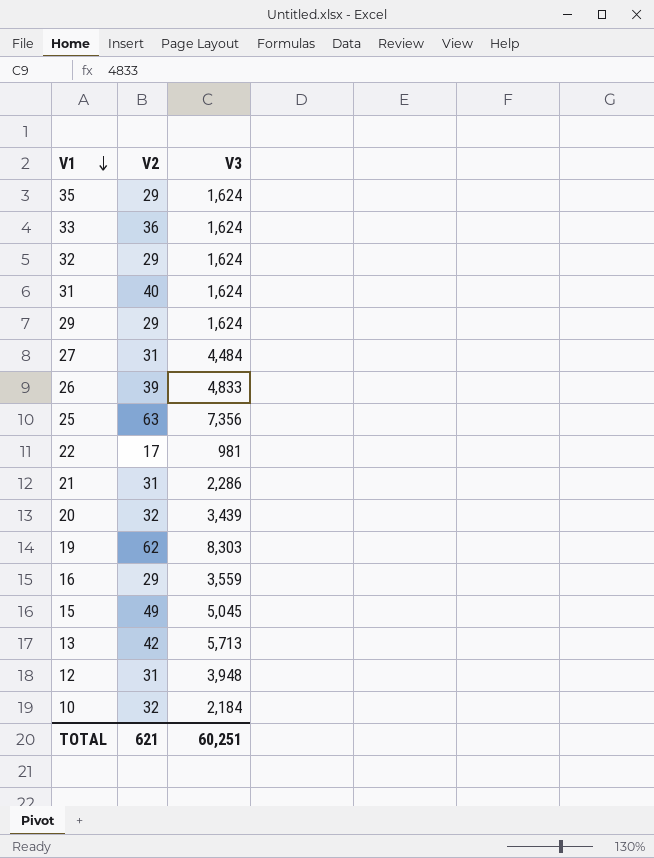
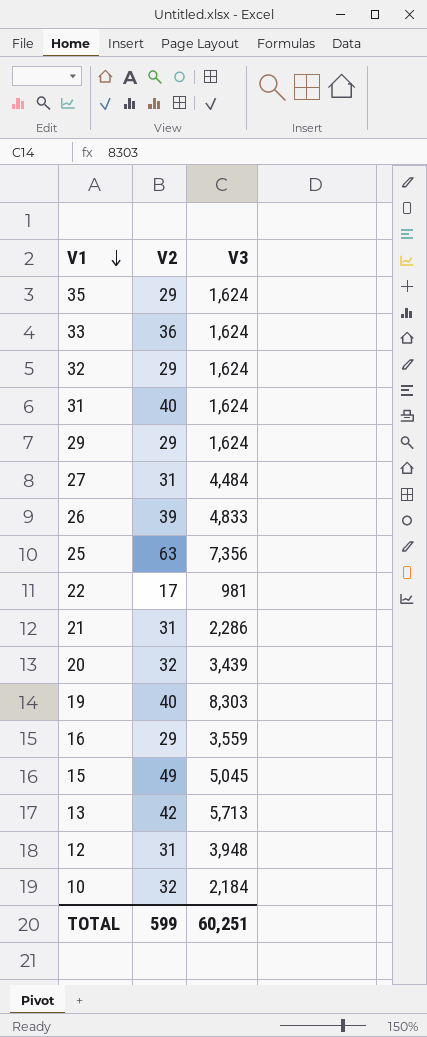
19 | V2: 62 -> 40
TOTAL | V2: 621 -> 599

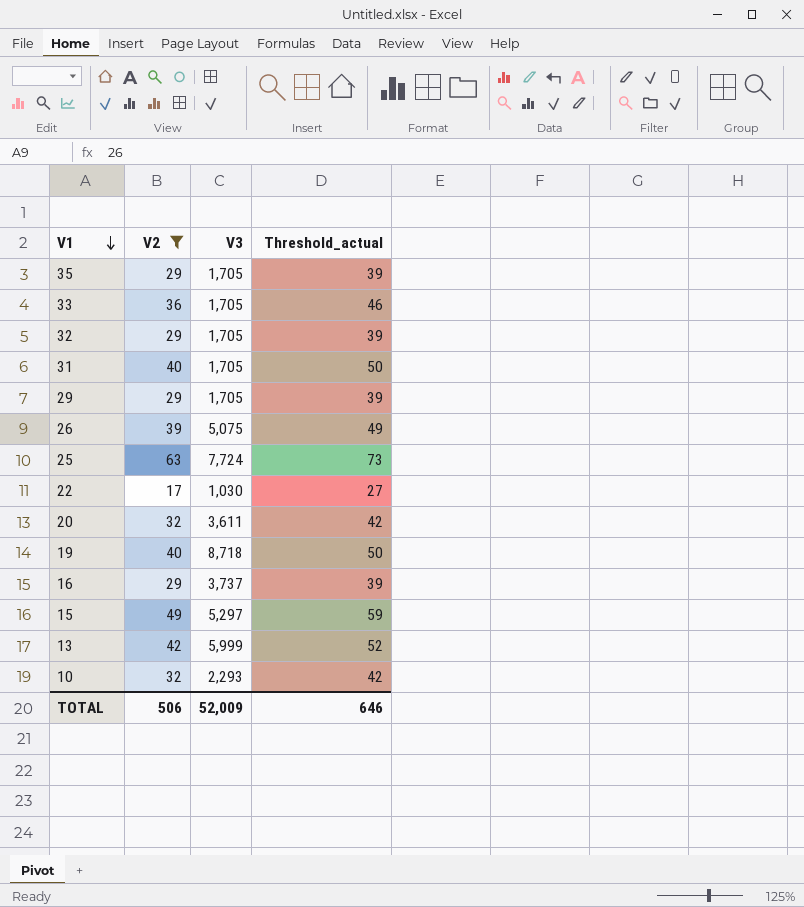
filter: none -> V2 != 31
column Threshold_actual | formula: none -> [V2] + 10
35 | V3: 1,624 -> 1,705
33 | V3: 1,624 -> 1,705
32 | V3: 1,624 -> 1,705
31 | V3: 1,624 -> 1,705
29 | V3: 1,624 -> 1,705
26 | V3: 4,833 -> 5,075
25 | V3: 7,356 -> 7,724
22 | V3: 981 -> 1,030
20 | V3: 3,439 -> 3,611
19 | V3: 8,303 -> 8,718
16 | V3: 3,559 -> 3,737
15 | V3: 5,045 -> 5,297
13 | V3: 5,713 -> 5,999
10 | V3: 2,184 -> 2,293
TOTAL | V2: 599 -> 506
TOTAL | V3: 60,251 -> 52,009

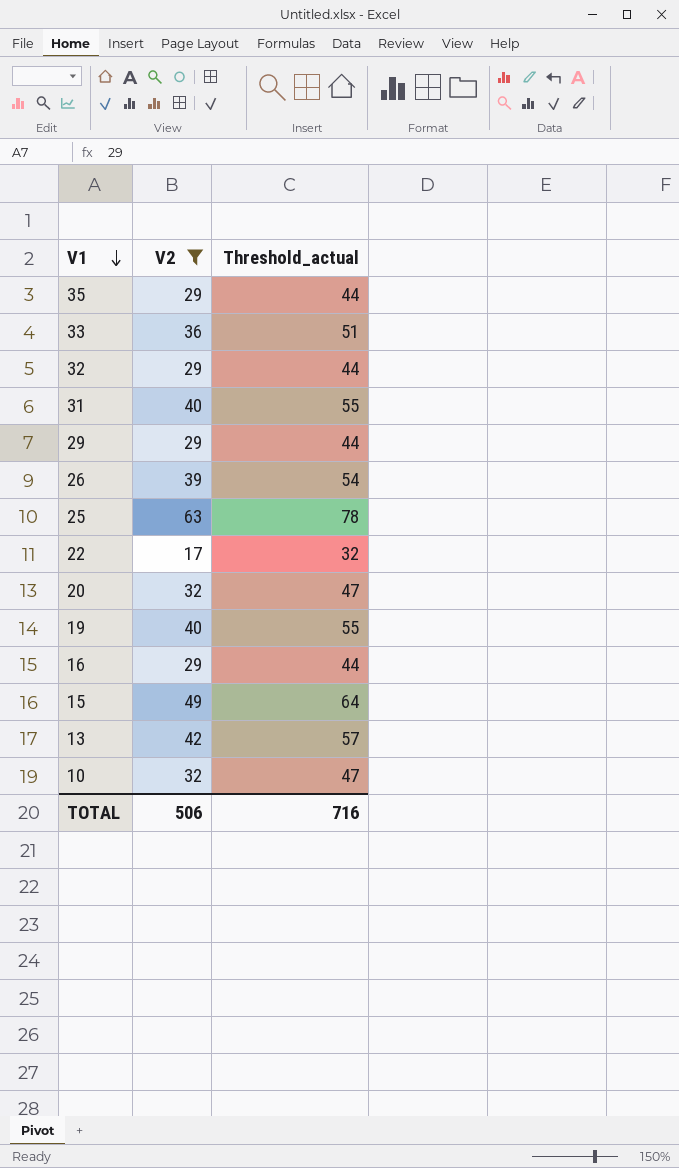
column V3 | position: 3 -> none
column Threshold_actual | formula: [V2] + 10 -> [V2] + 15
TOTAL | Threshold_actual: 646 -> 716

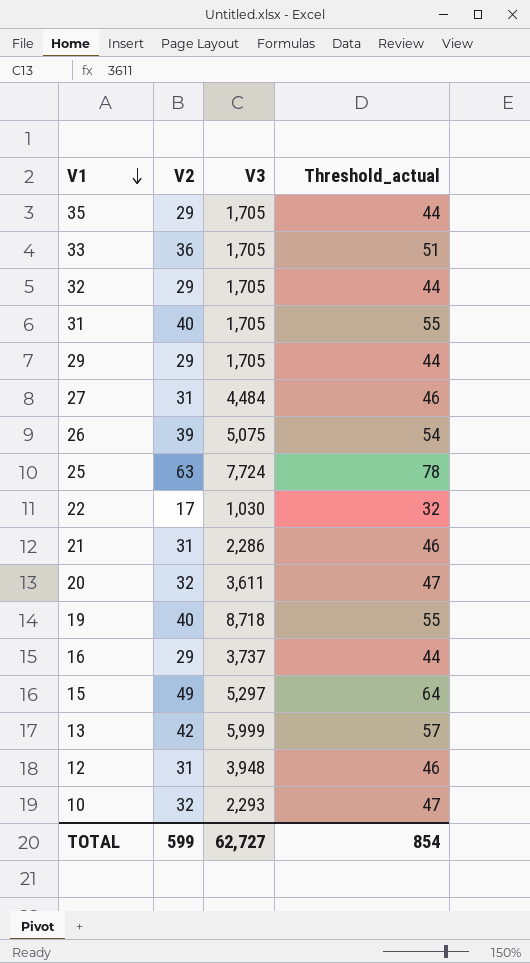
filter: V2 != 31 -> none
column V3 | position: none -> 3
TOTAL | V2: 506 -> 599
TOTAL | Threshold_actual: 716 -> 854

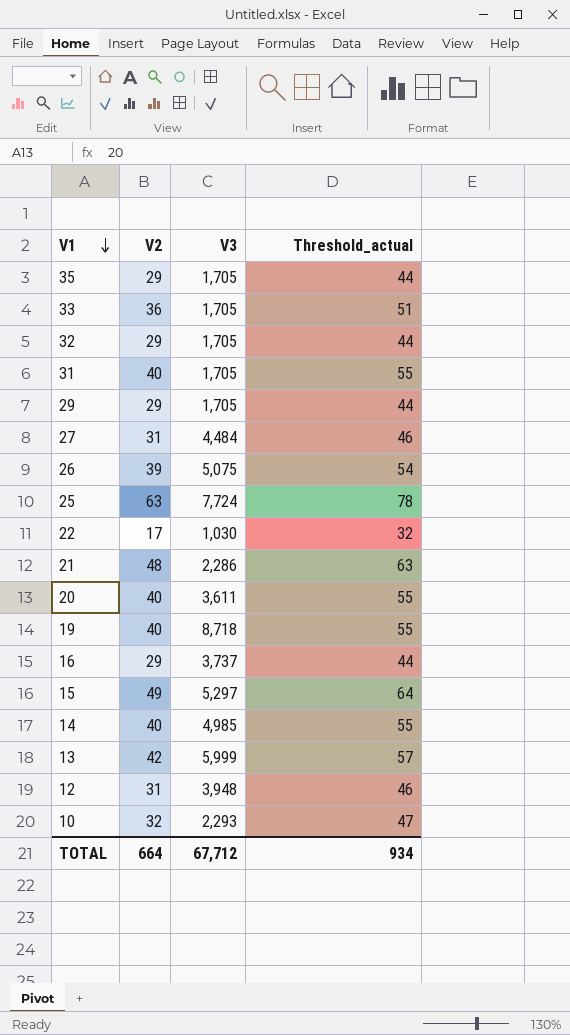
21 | V2: 31 -> 48
21 | Threshold_actual: 46 -> 63
20 | V2: 32 -> 40
20 | Threshold_actual: 47 -> 55
row 14: none -> 40 | 4,985 | 55
TOTAL | V2: 599 -> 664
TOTAL | V3: 62,727 -> 67,712
TOTAL | Threshold_actual: 854 -> 934

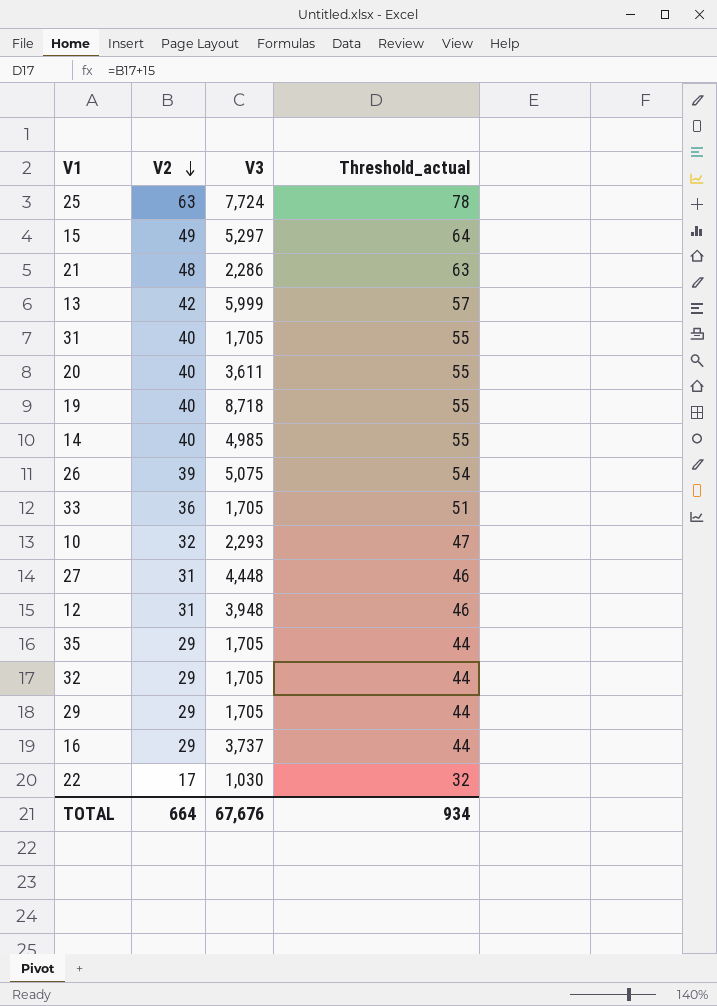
row order: V1 descending -> V2 descending
27 | V3: 4,484 -> 4,448
TOTAL | V3: 67,712 -> 67,676

